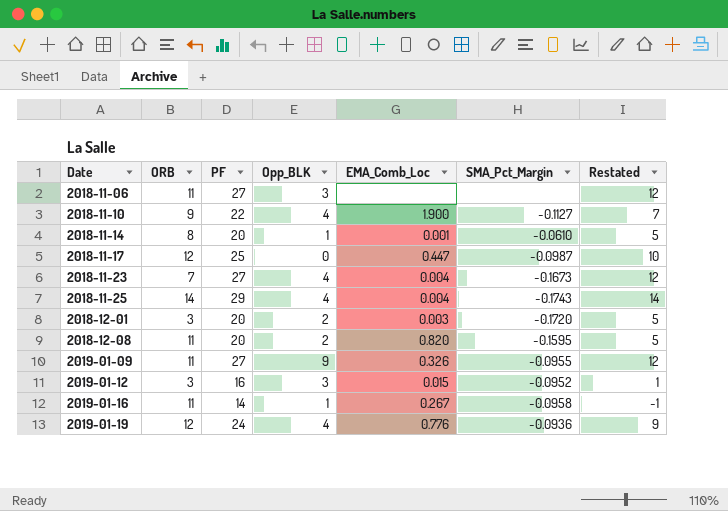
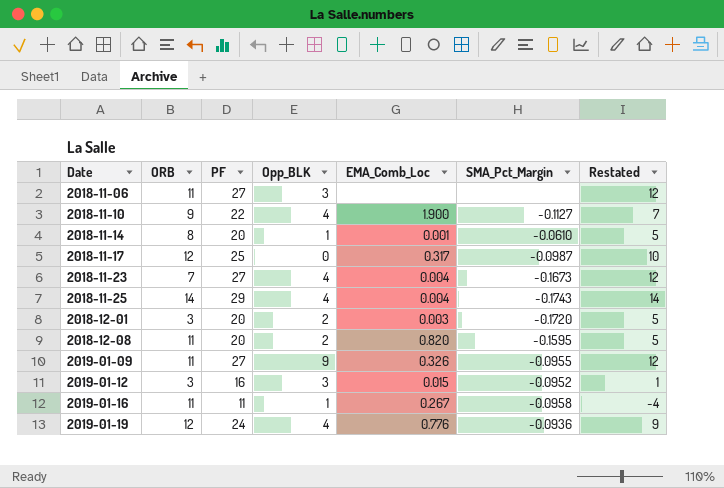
2018-11-17 | EMA_Comb_Loc: 0.447 -> 0.317
2019-01-16 | PF: 14 -> 11
2019-01-16 | Restated: -1 -> -4

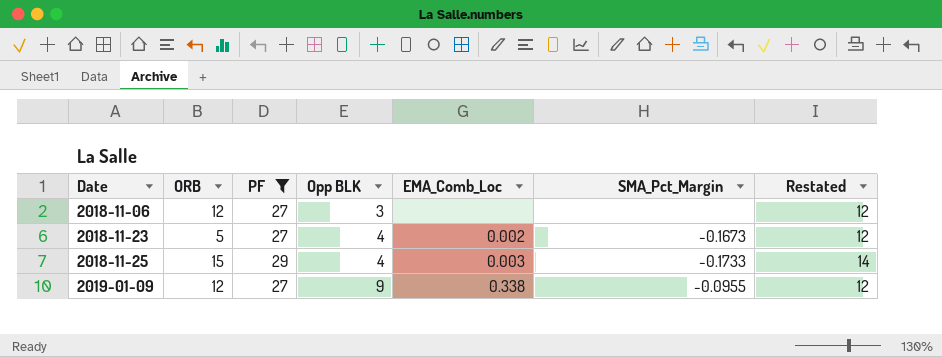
filter: none -> PF >= 27
column name: Opp_BLK -> Opp BLK
2018-11-06 | ORB: 11 -> 12
2018-11-23 | ORB: 7 -> 5
2018-11-23 | EMA_Comb_Loc: 0.004 -> 0.002
2018-11-25 | ORB: 14 -> 15
2018-11-25 | EMA_Comb_Loc: 0.004 -> 0.003
2018-11-25 | SMA_Pct_Margin: -0.1743 -> -0.1733
2019-01-09 | ORB: 11 -> 12
2019-01-09 | EMA_Comb_Loc: 0.326 -> 0.338

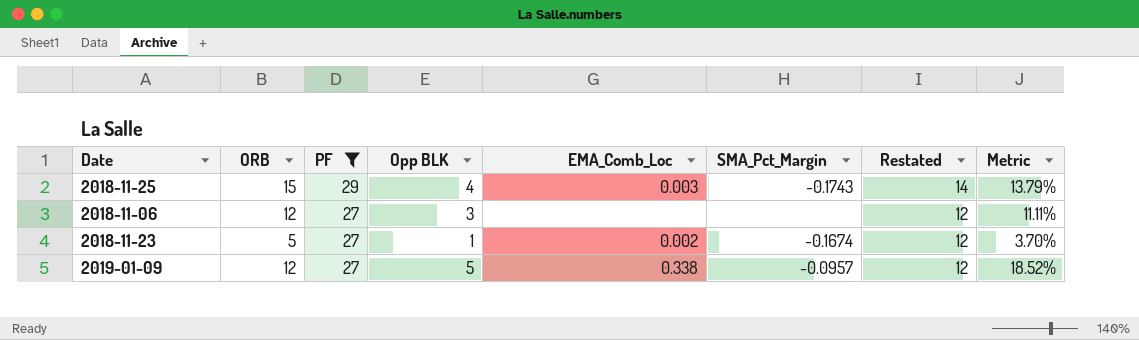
row order: Date ascending -> PF descending
column Metric | formula: none -> [Opp BLK] / [PF]
2018-11-25 | SMA_Pct_Margin: -0.1733 -> -0.1743
2018-11-23 | Opp BLK: 4 -> 1
2018-11-23 | SMA_Pct_Margin: -0.1673 -> -0.1674
2019-01-09 | Opp BLK: 9 -> 5
2019-01-09 | SMA_Pct_Margin: -0.0955 -> -0.0957

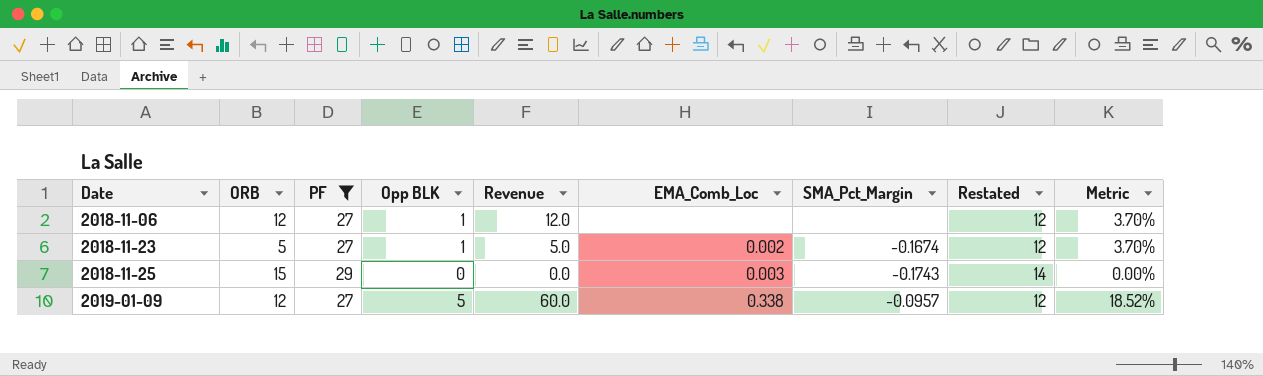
row order: PF descending -> Date ascending
column Revenue | formula: none -> [ORB] * [Opp BLK]
2018-11-06 | Opp BLK: 3 -> 1
2018-11-06 | Metric: 11.11% -> 3.70%
2018-11-25 | Opp BLK: 4 -> 0
2018-11-25 | Metric: 13.79% -> 0.00%

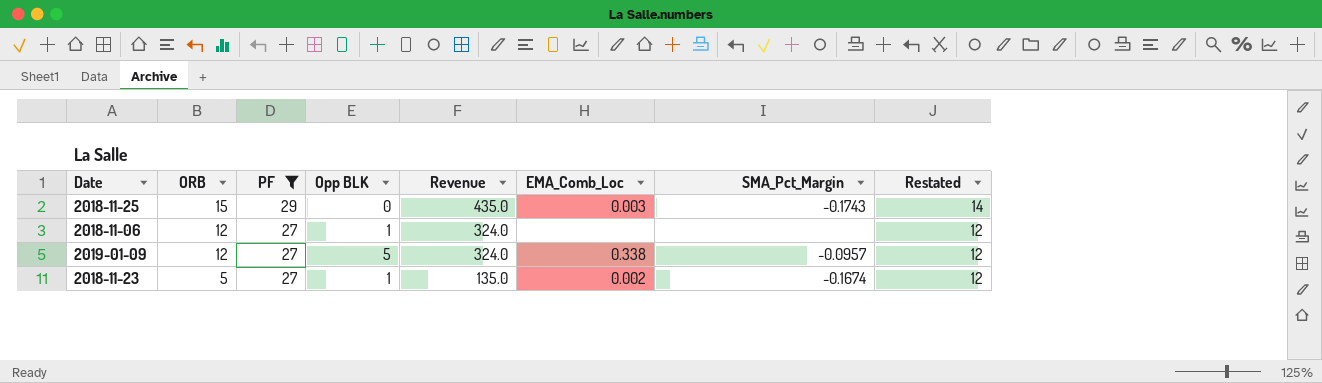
row order: Date ascending -> ORB descending
column Metric | formula: [Opp BLK] / [PF] -> none
column Revenue | formula: [ORB] * [Opp BLK] -> [ORB] * [PF]

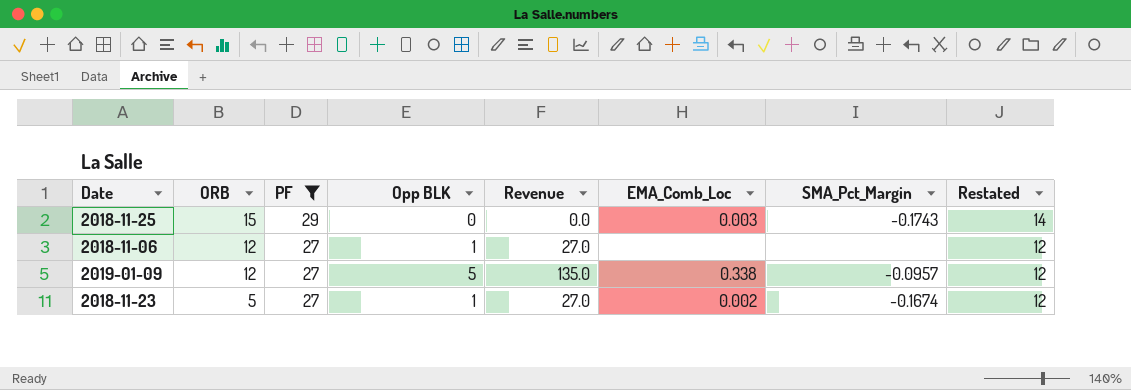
column Revenue | formula: [ORB] * [PF] -> [PF] * [Opp BLK]

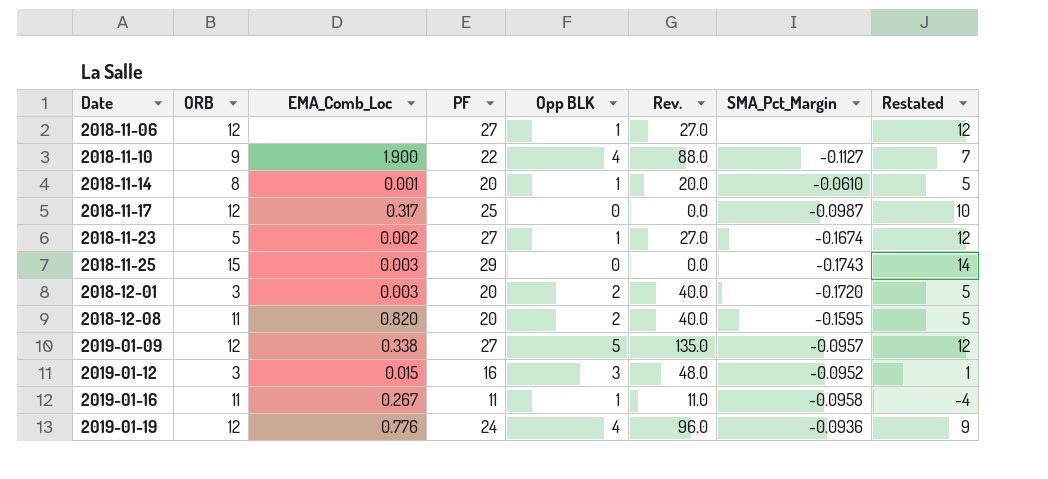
filter: PF >= 27 -> none
row order: ORB descending -> Date ascending
column EMA_Comb_Loc | position: 6 -> 3
column name: Revenue -> Rev.

